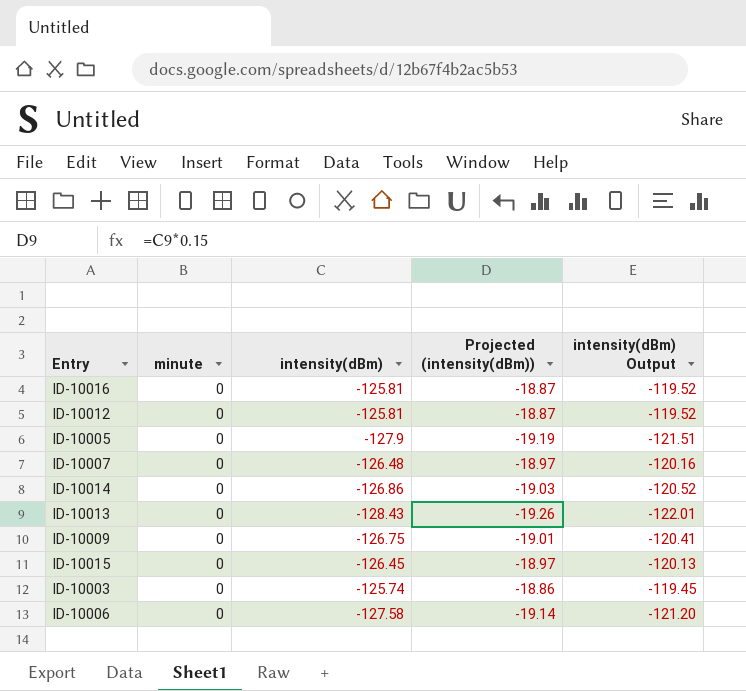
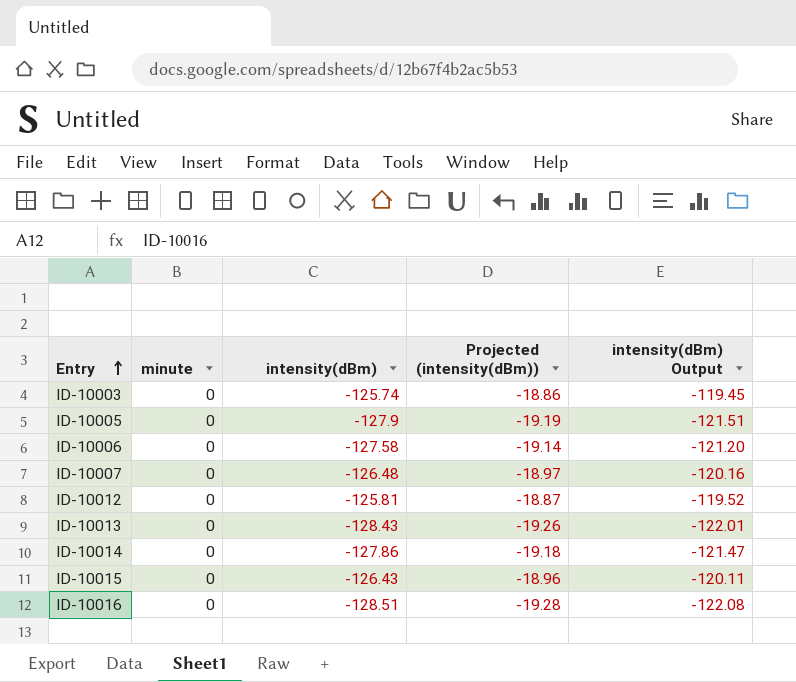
row order: none -> Entry ascending
row ID-10009: 0 | -126.75 | -19.01 | -120.41 -> none
ID-10014 | intensity(dBm): -126.86 -> -127.86
ID-10014 | Projected (intensity(dBm)): -19.03 -> -19.18
ID-10014 | intensity(dBm) Output: -120.52 -> -121.47
ID-10015 | intensity(dBm): -126.45 -> -126.43
ID-10015 | Projected (intensity(dBm)): -18.97 -> -18.96
ID-10015 | intensity(dBm) Output: -120.13 -> -120.11
ID-10016 | intensity(dBm): -125.81 -> -128.51
ID-10016 | Projected (intensity(dBm)): -18.87 -> -19.28
ID-10016 | intensity(dBm) Output: -119.52 -> -122.08

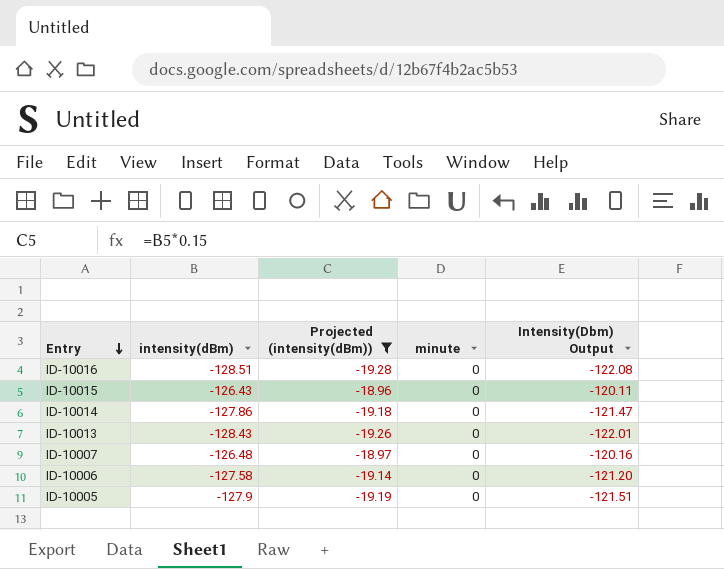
filter: none -> Projected (intensity(dBm)) <= -18.96
row order: Entry ascending -> Entry descending
column minute | position: 2 -> 4
column name: intensity(dBm) Output -> Intensity(Dbm) Output

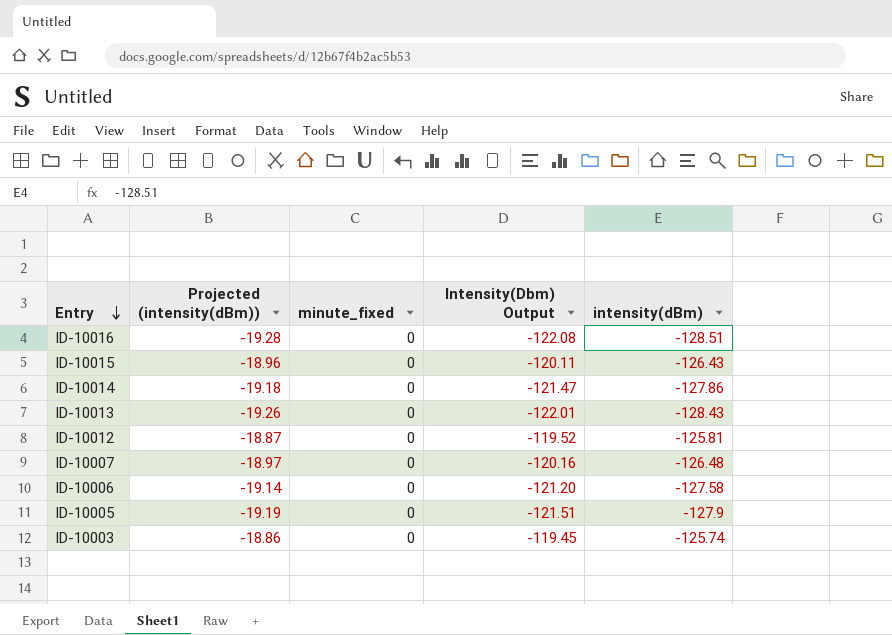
filter: Projected (intensity(dBm)) <= -18.96 -> none
column name: minute -> minute_fixed
column intensity(dBm) | position: 2 -> 5

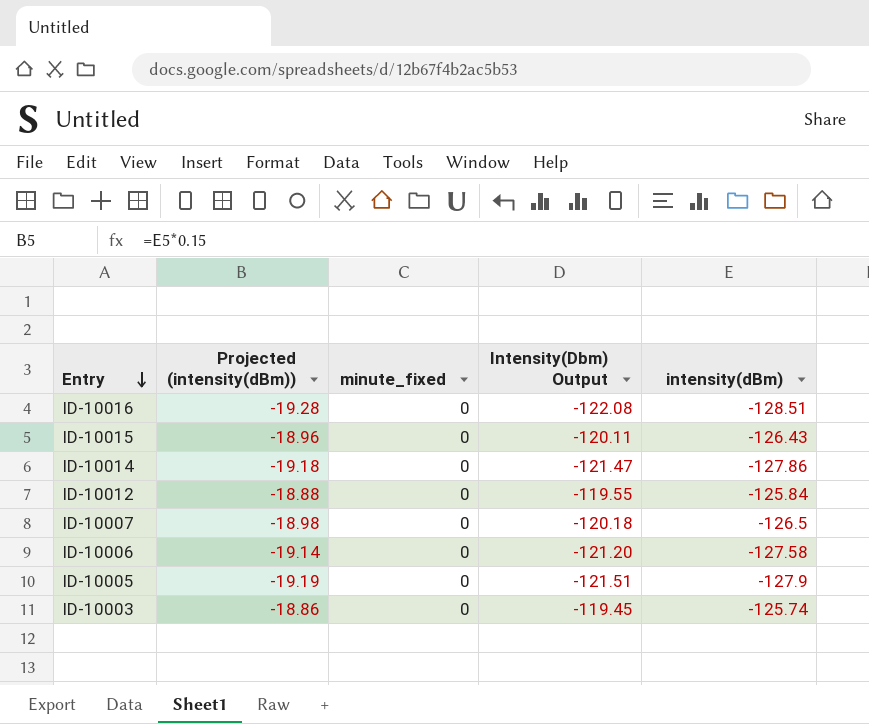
row ID-10013: -19.26 | 0 | -122.01 | -128.43 -> none
ID-10012 | Projected (intensity(dBm)): -18.87 -> -18.88
ID-10012 | Intensity(Dbm) Output: -119.52 -> -119.55
ID-10012 | intensity(dBm): -125.81 -> -125.84
ID-10007 | Projected (intensity(dBm)): -18.97 -> -18.98
ID-10007 | Intensity(Dbm) Output: -120.16 -> -120.18
ID-10007 | intensity(dBm): -126.48 -> -126.5

